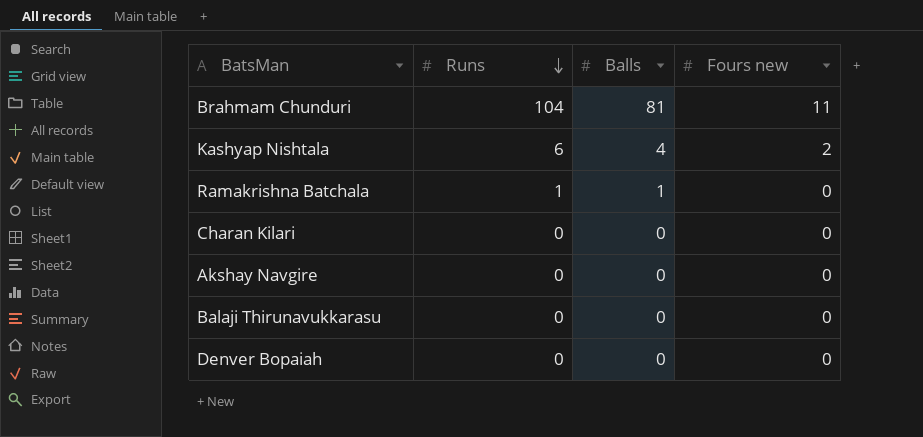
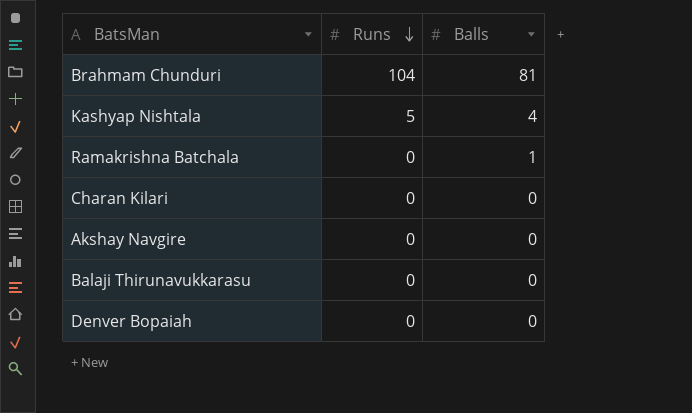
column Fours new | position: 4 -> none
Kashyap Nishtala | Runs: 6 -> 5
Ramakrishna Batchala | Runs: 1 -> 0

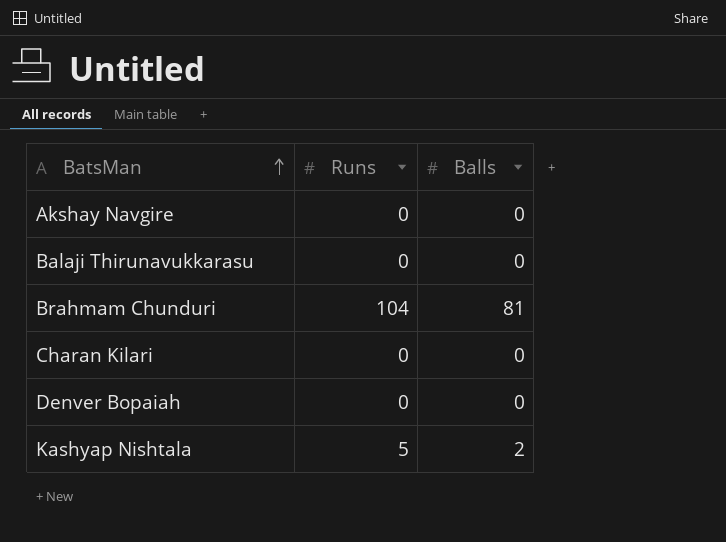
row order: Runs descending -> BatsMan ascending
row Ramakrishna Batchala: 0 | 1 -> none
Kashyap Nishtala | Balls: 4 -> 2

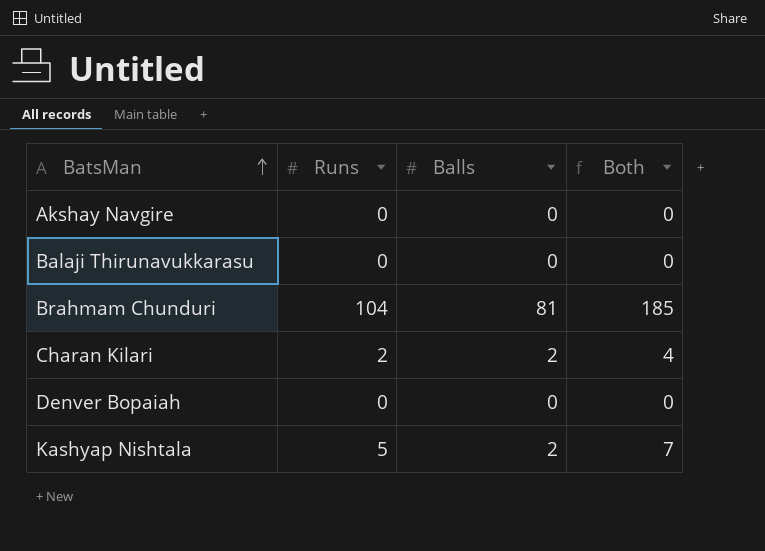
column Both | formula: none -> [Runs] + [Balls]
Charan Kilari | Runs: 0 -> 2
Charan Kilari | Balls: 0 -> 2

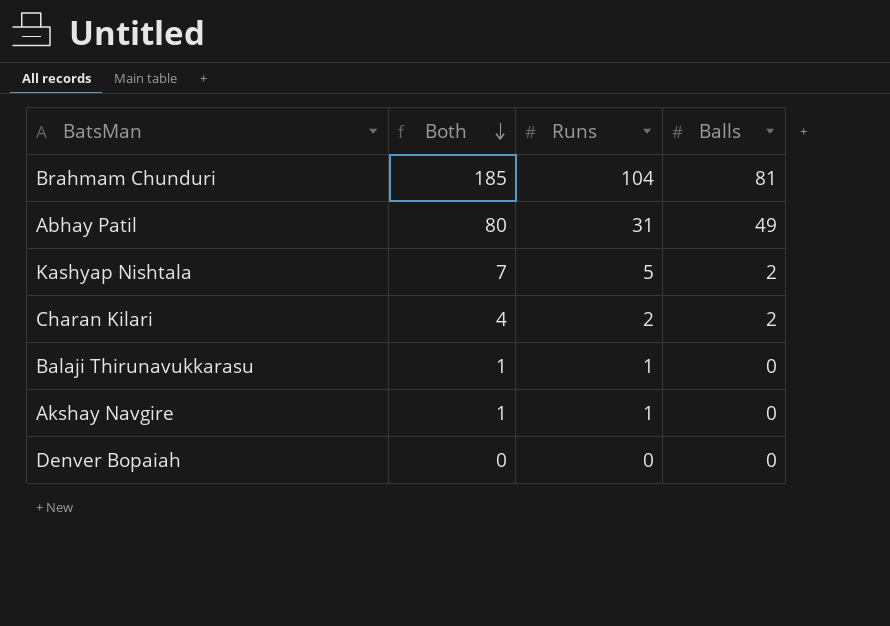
row order: BatsMan ascending -> Both descending
column Both | position: 4 -> 2
row Abhay Patil: none -> 80 | 31 | 49
Balaji Thirunavukkarasu | Both: 0 -> 1
Balaji Thirunavukkarasu | Runs: 0 -> 1
Akshay Navgire | Both: 0 -> 1
Akshay Navgire | Runs: 0 -> 1

